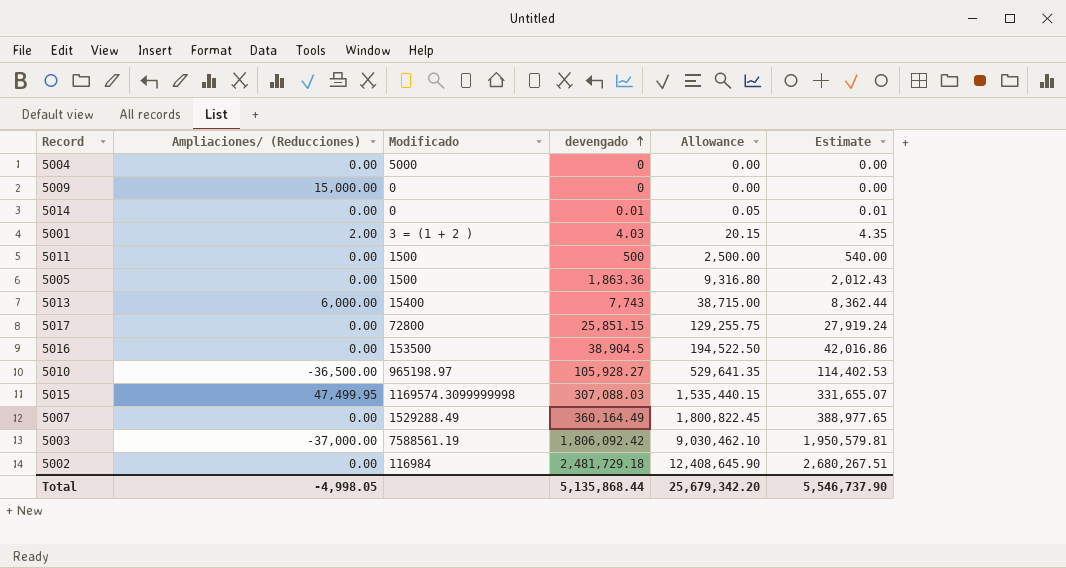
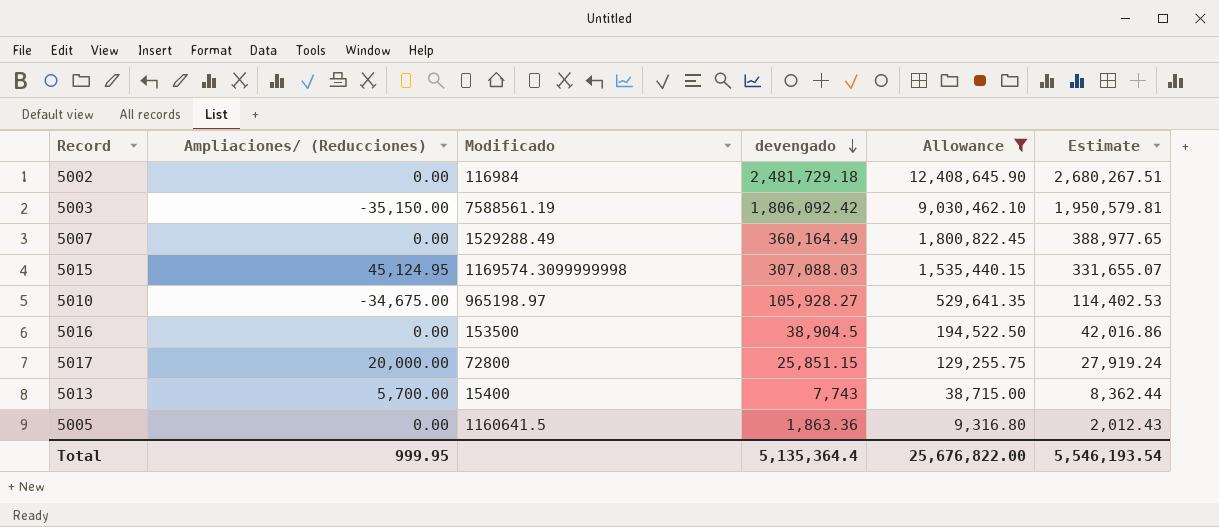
filter: none -> Allowance >= 9,316.80
row order: devengado ascending -> devengado descending
5003 | Ampliaciones/ (Reducciones): -37,000.00 -> -35,150.00
5015 | Ampliaciones/ (Reducciones): 47,499.95 -> 45,124.95
5010 | Ampliaciones/ (Reducciones): -36,500.00 -> -34,675.00
5017 | Ampliaciones/ (Reducciones): 0.00 -> 20,000.00
5013 | Ampliaciones/ (Reducciones): 6,000.00 -> 5,700.00
5005 | Modificado: 1500 -> 1160641.5
Total | Ampliaciones/ (Reducciones): -4,998.05 -> 999.95
Total | devengado: 5,135,868.44 -> 5,135,364.4
Total | Allowance: 25,679,342.20 -> 25,676,822.00
Total | Estimate: 5,546,737.90 -> 5,546,193.54

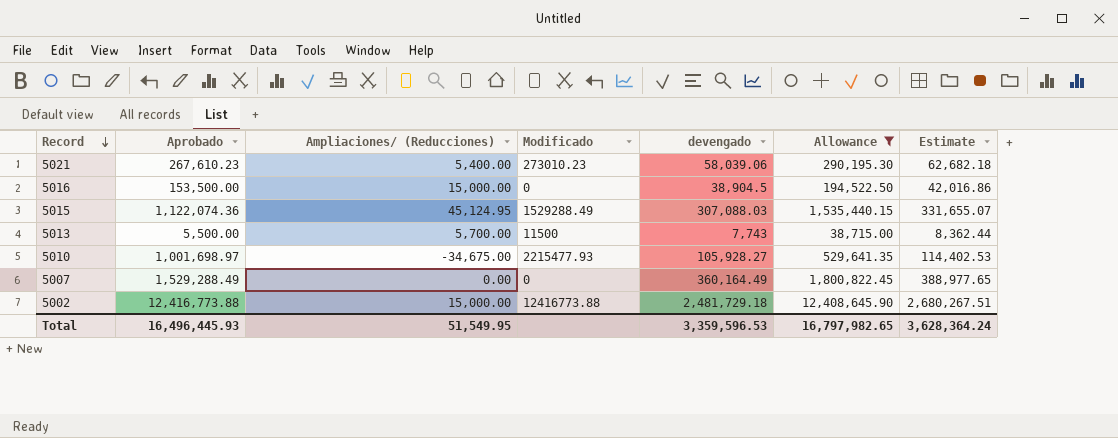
row order: devengado descending -> Record descending
column Aprobado | position: none -> 2
row 5003: -35,150.00 | 7588561.19 | 1,806,092.42 | 9,030,462.10 | 1,950,579.81 -> none
row 5017: 20,000.00 | 72800 | 25,851.15 | 129,255.75 | 27,919.24 -> none
row 5005: 0.00 | 1160641.5 | 1,863.36 | 9,316.80 | 2,012.43 -> none
row 5021: none -> 267,610.23 | 5,400.00 | 273010.23 | 58,039.06 | 290,195.30 | 62,682.18
5016 | Ampliaciones/ (Reducciones): 0.00 -> 15,000.00
5016 | Modificado: 153500 -> 0
5015 | Modificado: 1169574.3099999998 -> 1529288.49
5013 | Modificado: 15400 -> 11500
5010 | Modificado: 965198.97 -> 2215477.93
5007 | Modificado: 1529288.49 -> 0
5002 | Ampliaciones/ (Reducciones): 0.00 -> 15,000.00
5002 | Modificado: 116984 -> 12416773.88
Total | Ampliaciones/ (Reducciones): 999.95 -> 51,549.95
Total | devengado: 5,135,364.4 -> 3,359,596.53
Total | Allowance: 25,676,822.00 -> 16,797,982.65
Total | Estimate: 5,546,193.54 -> 3,628,364.24

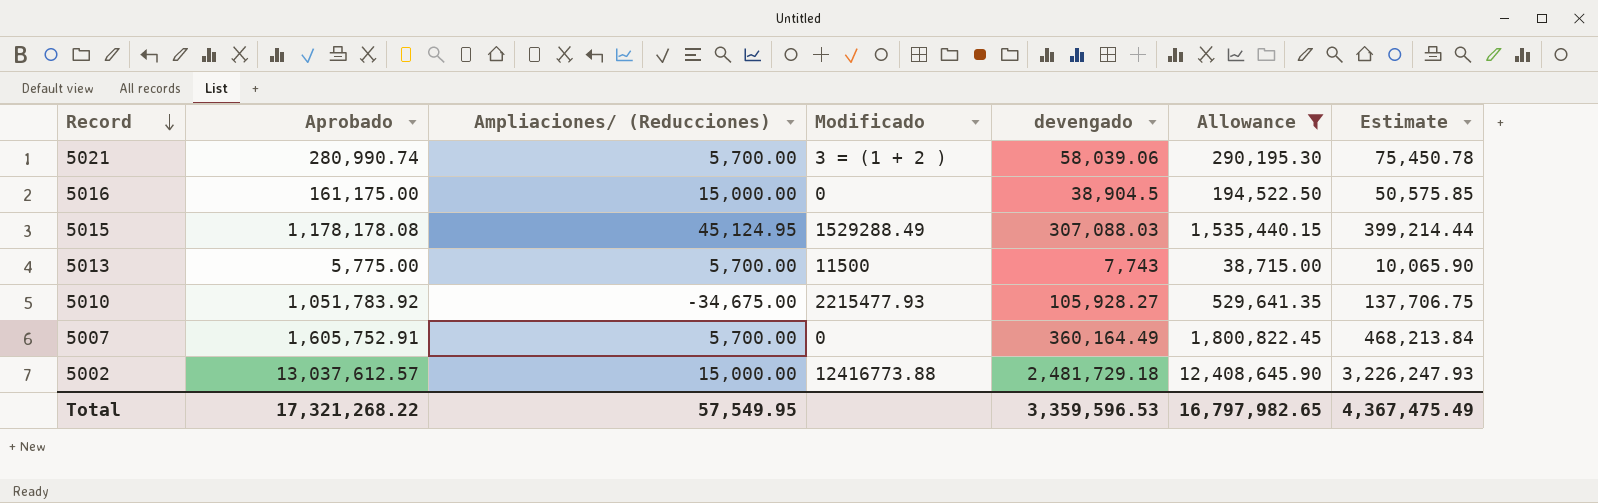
column Estimate | formula: [devengado] * 1.08 -> [devengado] * 1.3
5021 | Aprobado: 267,610.23 -> 280,990.74
5021 | Ampliaciones/ (Reducciones): 5,400.00 -> 5,700.00
5021 | Modificado: 273010.23 -> 3 = (1 + 2 )
5016 | Aprobado: 153,500.00 -> 161,175.00
5015 | Aprobado: 1,122,074.36 -> 1,178,178.08
5013 | Aprobado: 5,500.00 -> 5,775.00
5010 | Aprobado: 1,001,698.97 -> 1,051,783.92
5007 | Aprobado: 1,529,288.49 -> 1,605,752.91
5007 | Ampliaciones/ (Reducciones): 0.00 -> 5,700.00
5002 | Aprobado: 12,416,773.88 -> 13,037,612.57
Total | Aprobado: 16,496,445.93 -> 17,321,268.22
Total | Ampliaciones/ (Reducciones): 51,549.95 -> 57,549.95
Total | Estimate: 3,628,364.24 -> 4,367,475.49

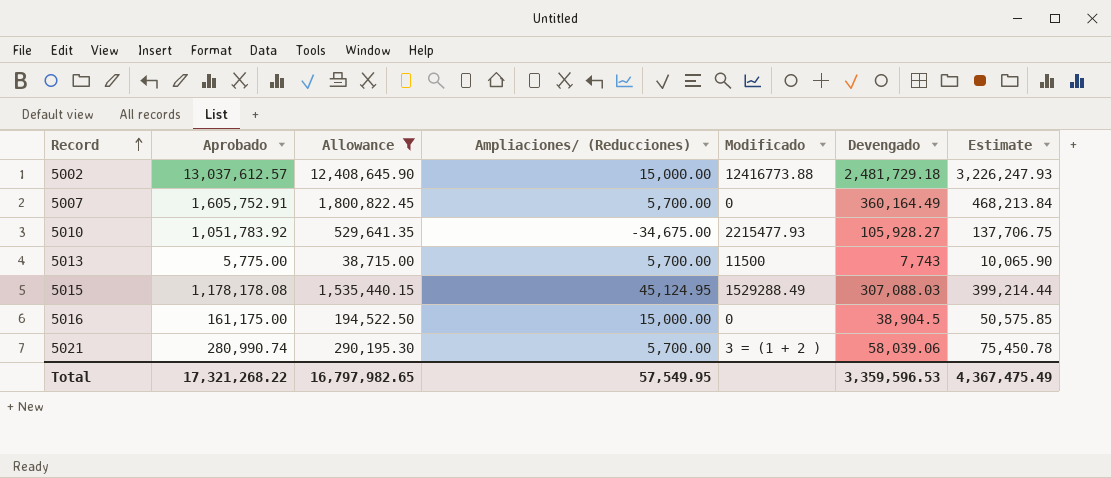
row order: Record descending -> Record ascending
column Allowance | position: 6 -> 3
column name: devengado -> Devengado

